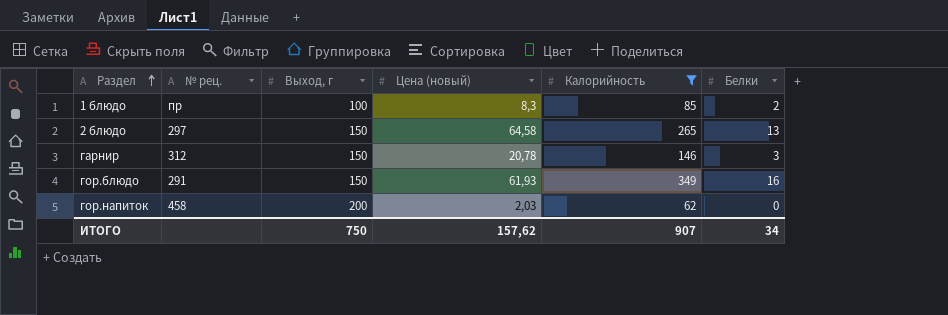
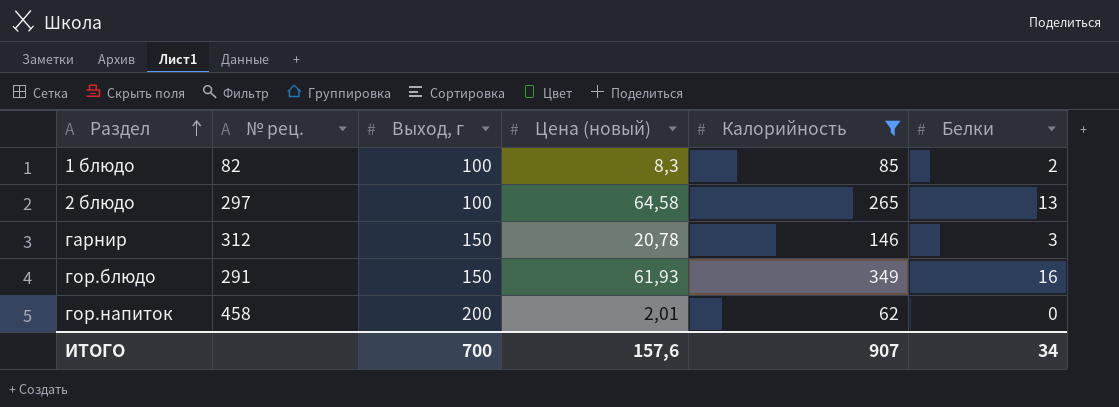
1 блюдо | № рец.: пр -> 82
2 блюдо | Выход, г: 150 -> 100
гор.напиток | Цена (новый): 2,03 -> 2,01
ИТОГО | Выход, г: 750 -> 700
ИТОГО | Цена (новый): 157,62 -> 157,6

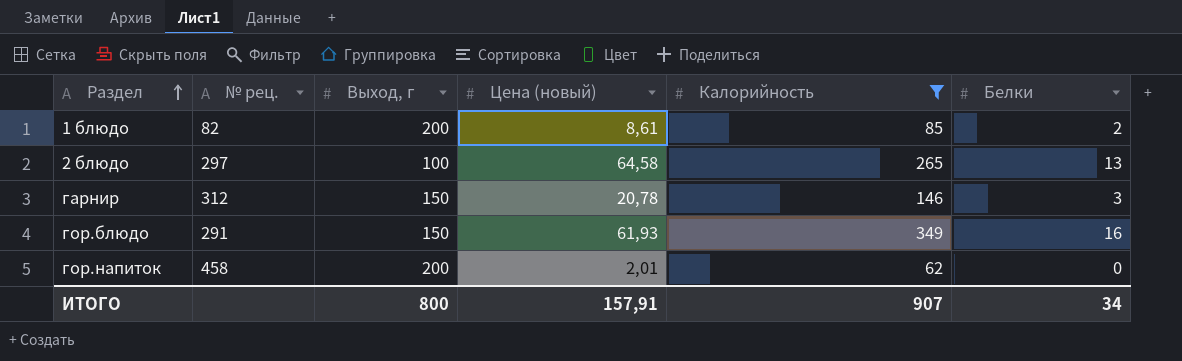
1 блюдо | Выход, г: 100 -> 200
1 блюдо | Цена (новый): 8,3 -> 8,61
ИТОГО | Выход, г: 700 -> 800
ИТОГО | Цена (новый): 157,6 -> 157,91

